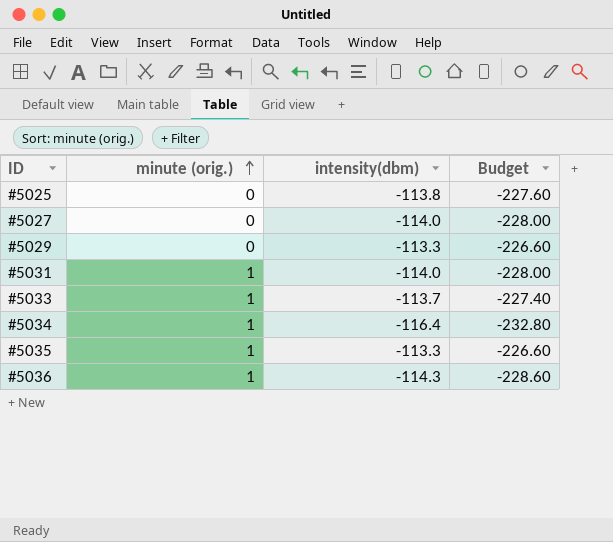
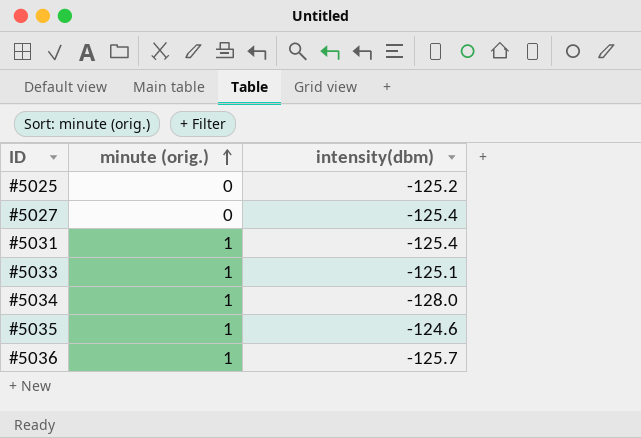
column Budget | formula: [intensity(dbm)] * 2 -> none
row #5029: 0 | -113.3 | -226.60 -> none
#5025 | intensity(dbm): -113.8 -> -125.2
#5027 | intensity(dbm): -114.0 -> -125.4
#5031 | intensity(dbm): -114.0 -> -125.4
#5033 | intensity(dbm): -113.7 -> -125.1
#5034 | intensity(dbm): -116.4 -> -128.0
#5035 | intensity(dbm): -113.3 -> -124.6
#5036 | intensity(dbm): -114.3 -> -125.7

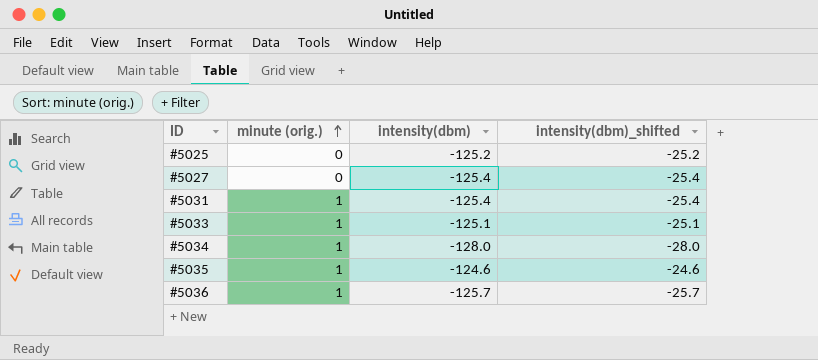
column intensity(dbm)_shifted | formula: none -> [intensity(dbm)] + 100

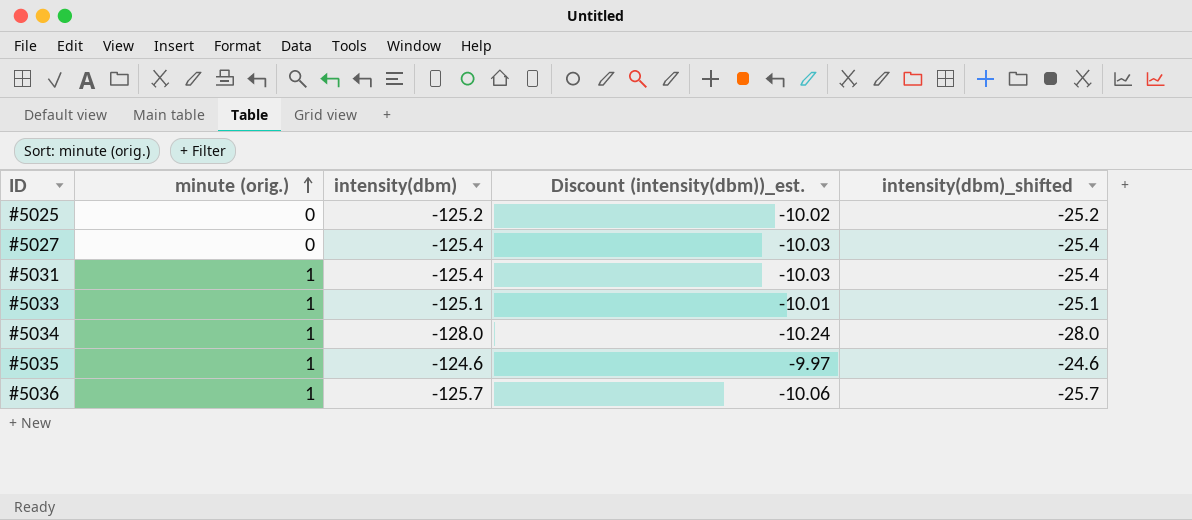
column Discount (intensity(dbm))_est. | formula: none -> [intensity(dbm)] * 0.08

